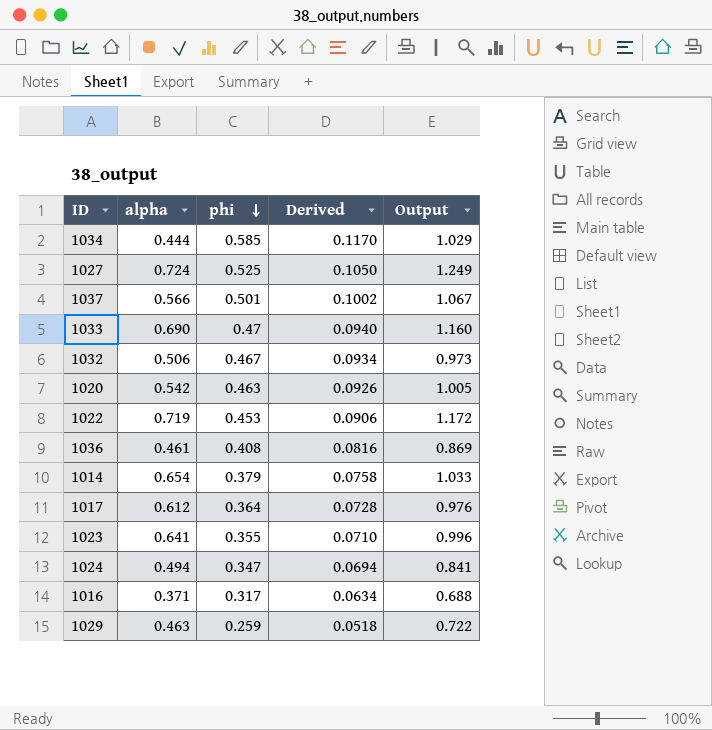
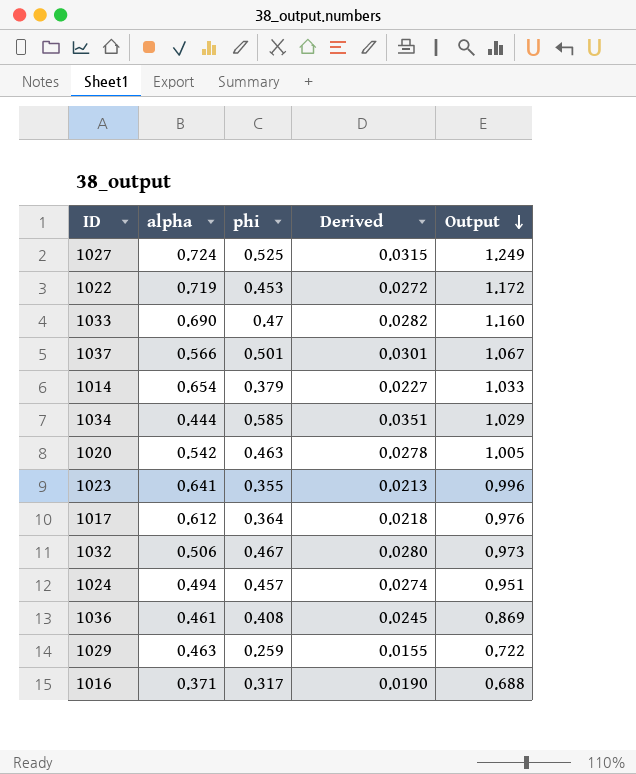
row order: phi descending -> Output descending
column Derived | formula: [phi] * 0.2 -> [phi] * 0.06
1024 | phi: 0.347 -> 0.457
1024 | Output: 0.841 -> 0.951

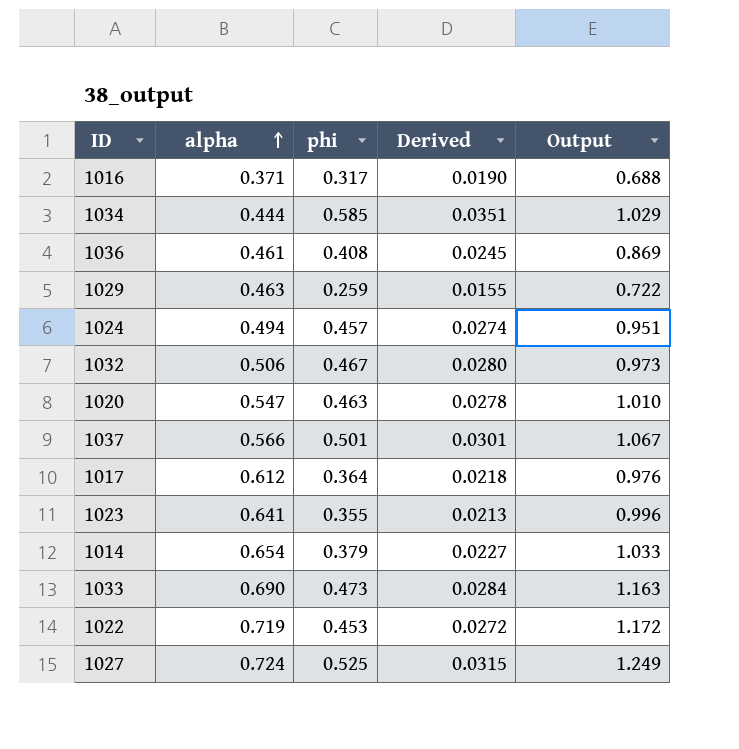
row order: Output descending -> alpha ascending
1020 | alpha: 0.542 -> 0.547
1020 | Output: 1.005 -> 1.010
1033 | phi: 0.47 -> 0.473
1033 | Derived: 0.0282 -> 0.0284
1033 | Output: 1.160 -> 1.163

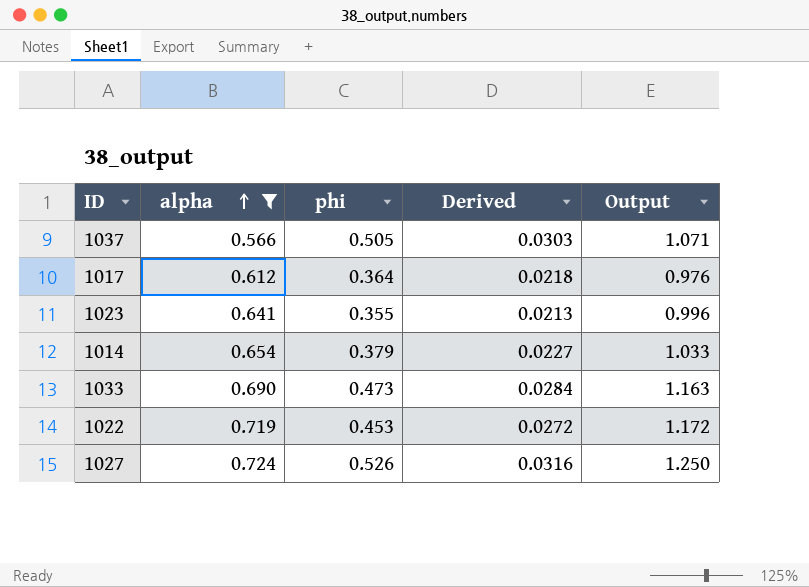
filter: none -> alpha >= 0.566
1037 | phi: 0.501 -> 0.505
1037 | Derived: 0.0301 -> 0.0303
1037 | Output: 1.067 -> 1.071
1027 | phi: 0.525 -> 0.526
1027 | Derived: 0.0315 -> 0.0316
1027 | Output: 1.249 -> 1.250

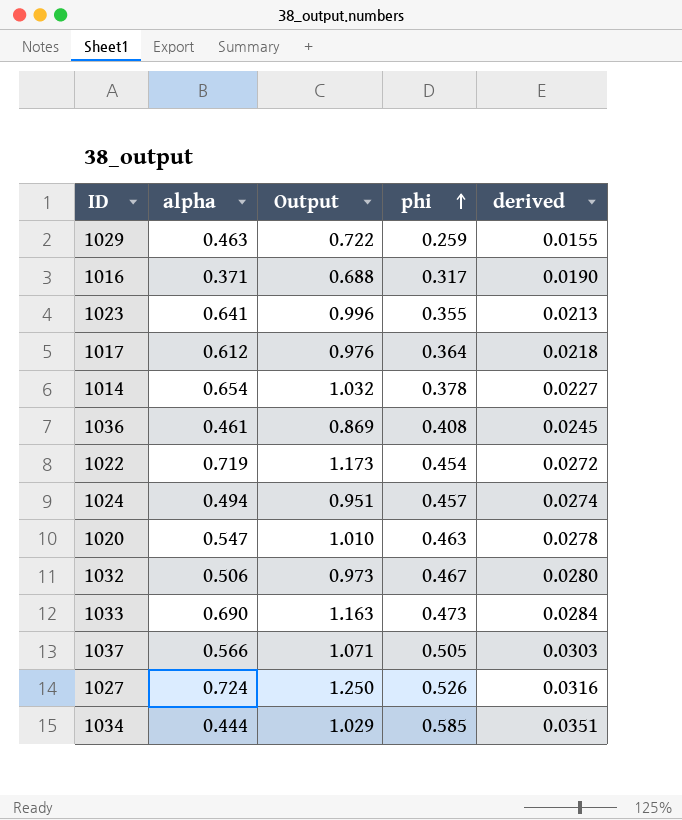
filter: alpha >= 0.566 -> none
row order: alpha ascending -> phi ascending
column Output | position: 5 -> 3
column name: Derived -> derived
1014 | Output: 1.033 -> 1.032
1014 | phi: 0.379 -> 0.378
1022 | Output: 1.172 -> 1.173
1022 | phi: 0.453 -> 0.454

